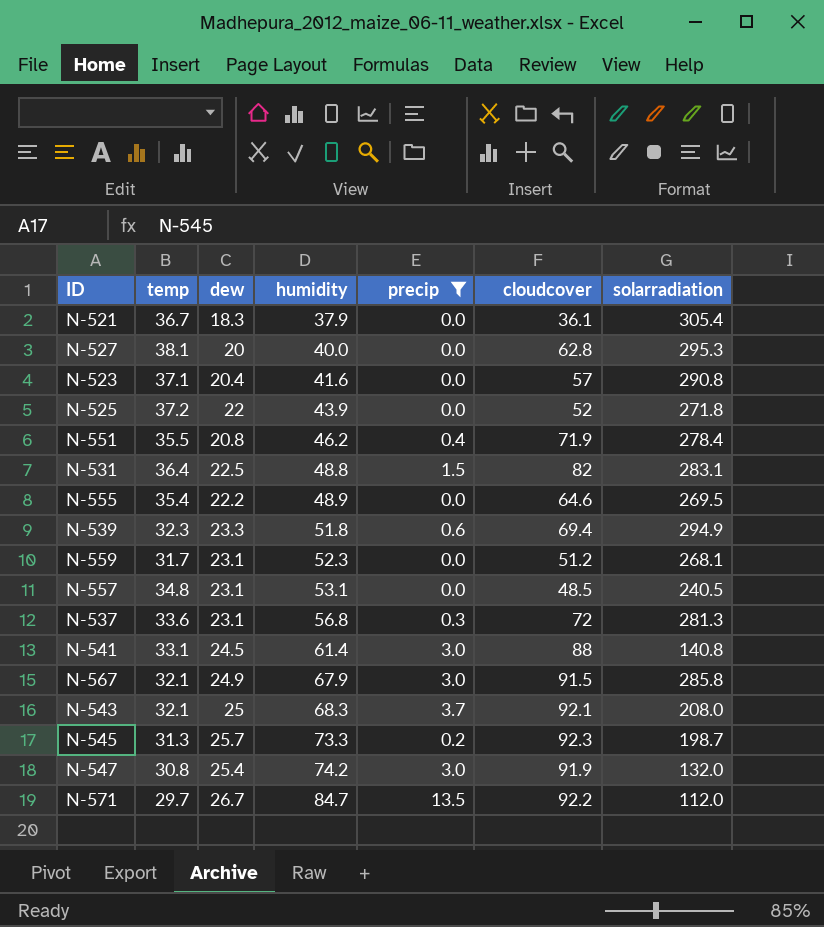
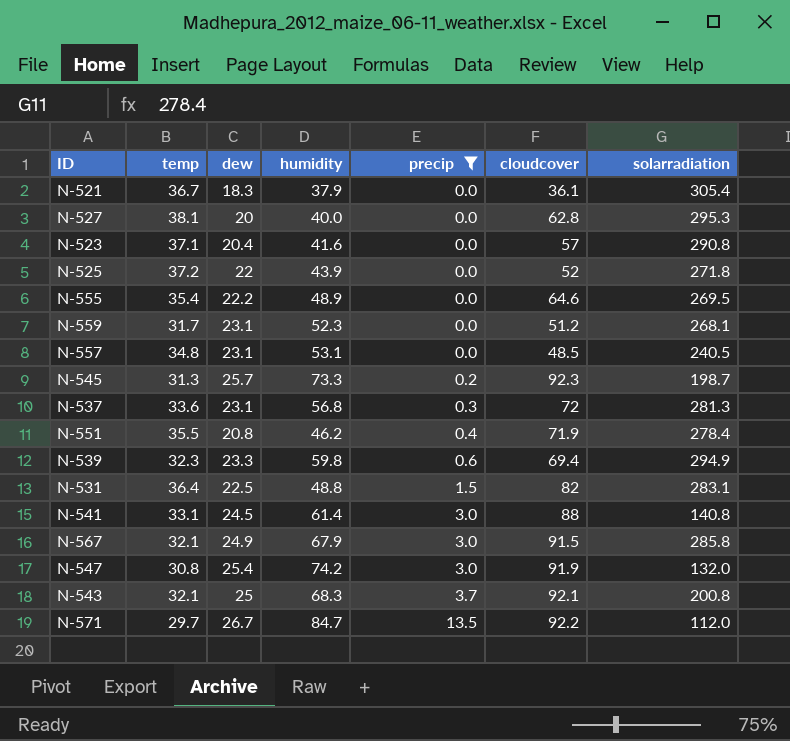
row order: humidity ascending -> precip ascending
N-539 | humidity: 51.8 -> 59.8
N-543 | solarradiation: 208.0 -> 200.8

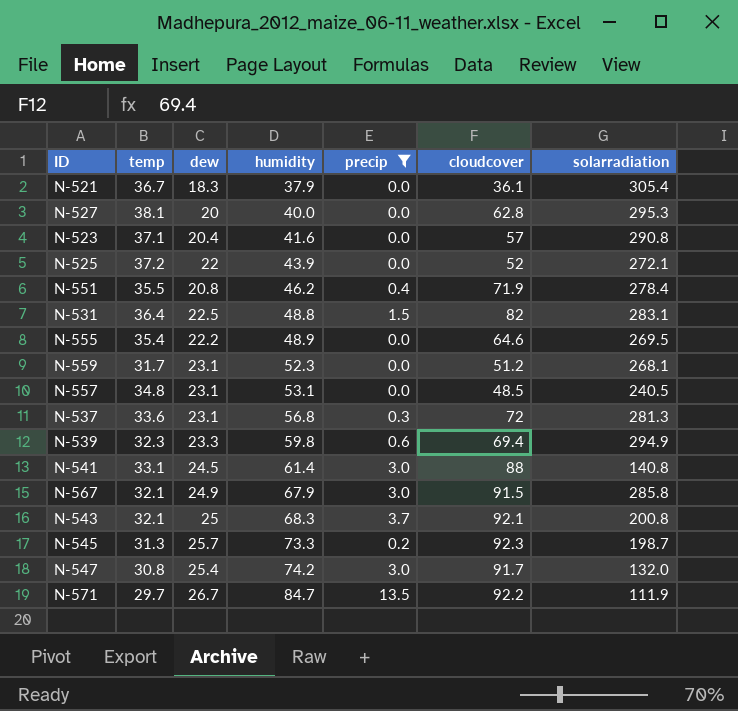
row order: precip ascending -> humidity ascending
N-525 | solarradiation: 271.8 -> 272.1
N-547 | cloudcover: 91.9 -> 91.7
N-571 | solarradiation: 112.0 -> 111.9

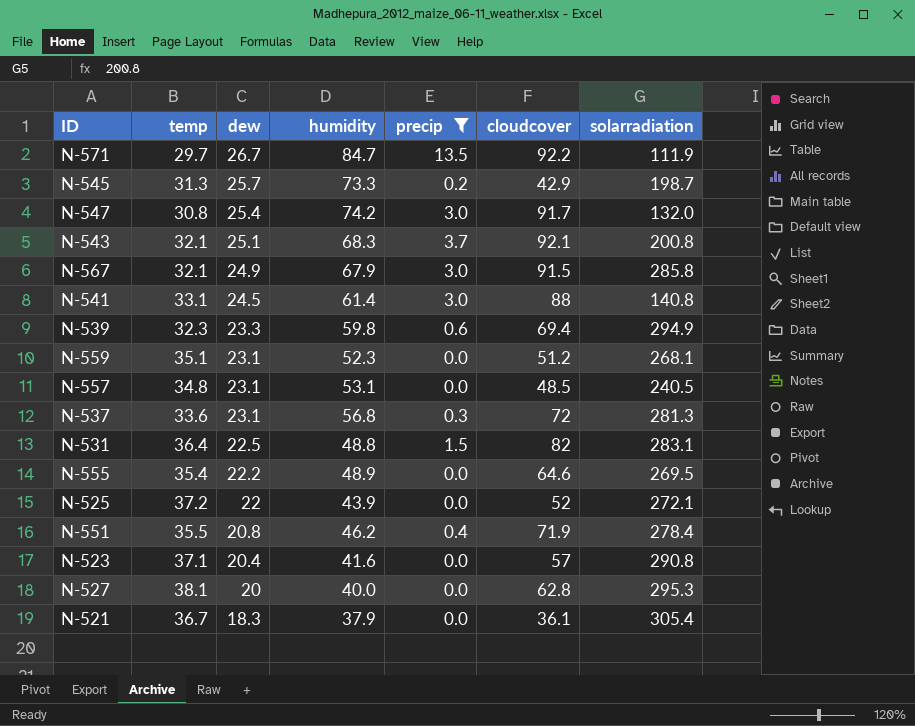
row order: humidity ascending -> dew descending
N-545 | cloudcover: 92.3 -> 42.9
N-543 | dew: 25 -> 25.1
N-559 | temp: 31.7 -> 35.1

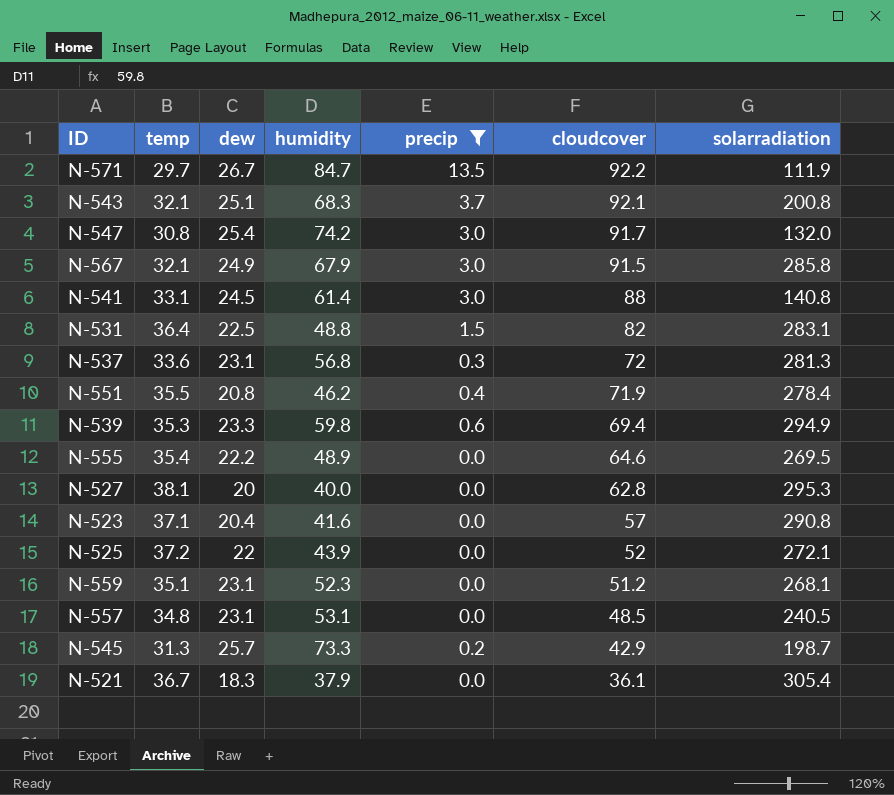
row order: dew descending -> cloudcover descending
N-539 | temp: 32.3 -> 35.3

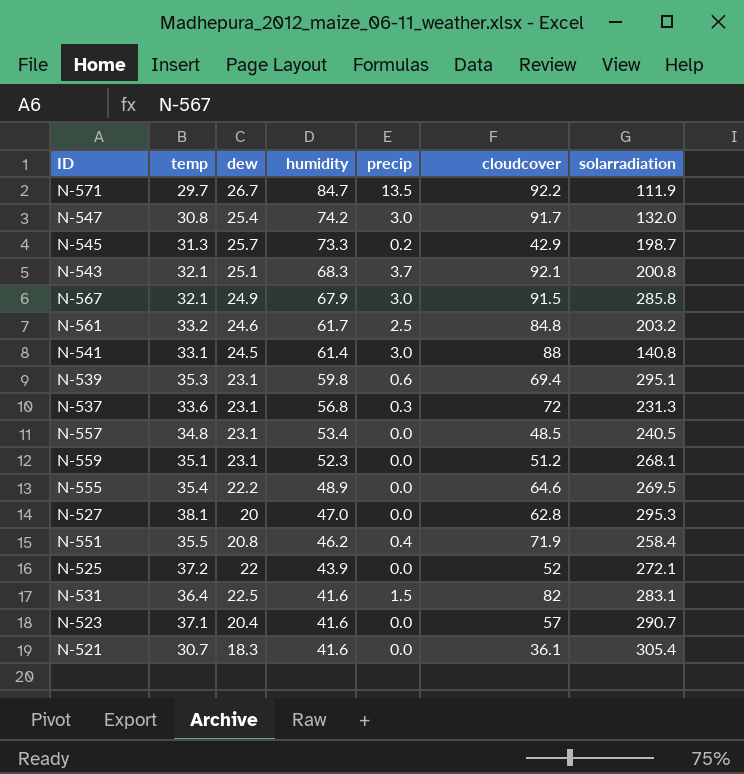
filter: precip != 2.5 -> none
row order: cloudcover descending -> humidity descending
N-539 | dew: 23.3 -> 23.1
N-539 | solarradiation: 294.9 -> 295.1
N-537 | solarradiation: 281.3 -> 231.3
N-557 | humidity: 53.1 -> 53.4
N-527 | humidity: 40.0 -> 47.0
N-551 | solarradiation: 278.4 -> 258.4
N-531 | humidity: 48.8 -> 41.6
N-523 | solarradiation: 290.8 -> 290.7
N-521 | temp: 36.7 -> 30.7
N-521 | humidity: 37.9 -> 41.6

